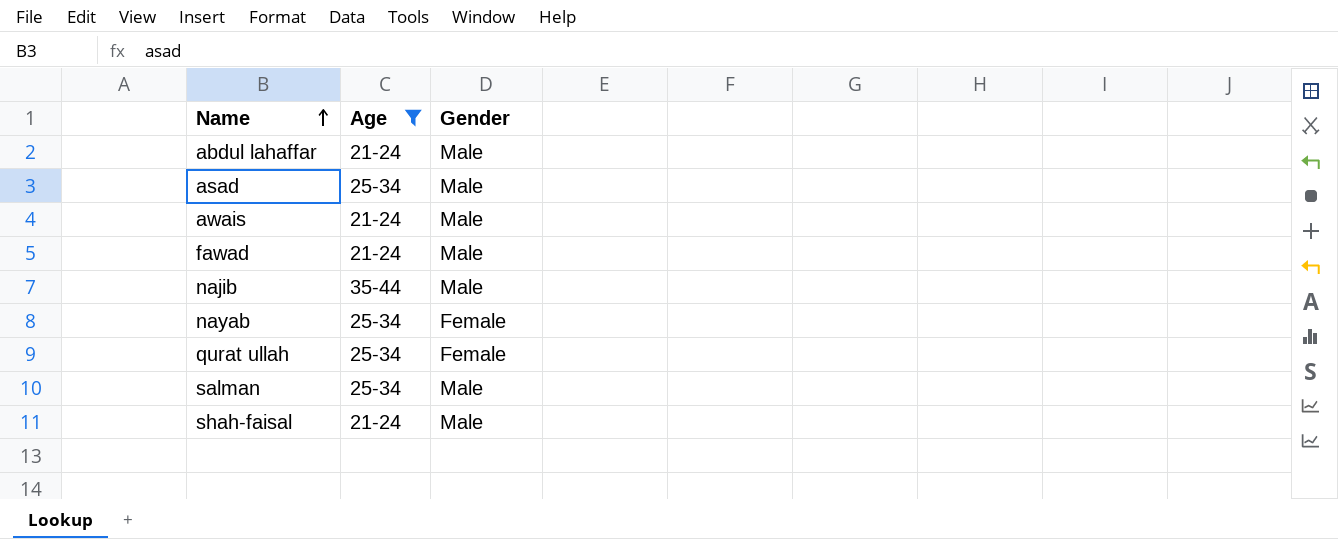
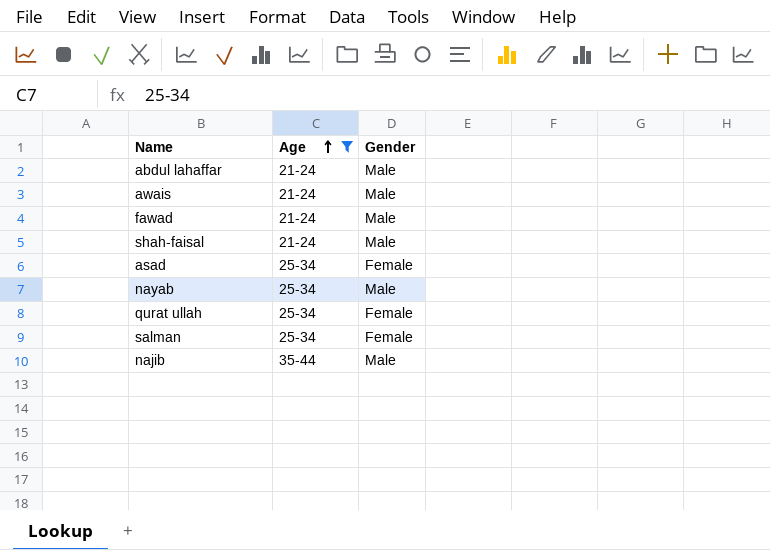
row order: Name ascending -> Age ascending
asad | Gender: Male -> Female
nayab | Gender: Female -> Male
salman | Gender: Male -> Female

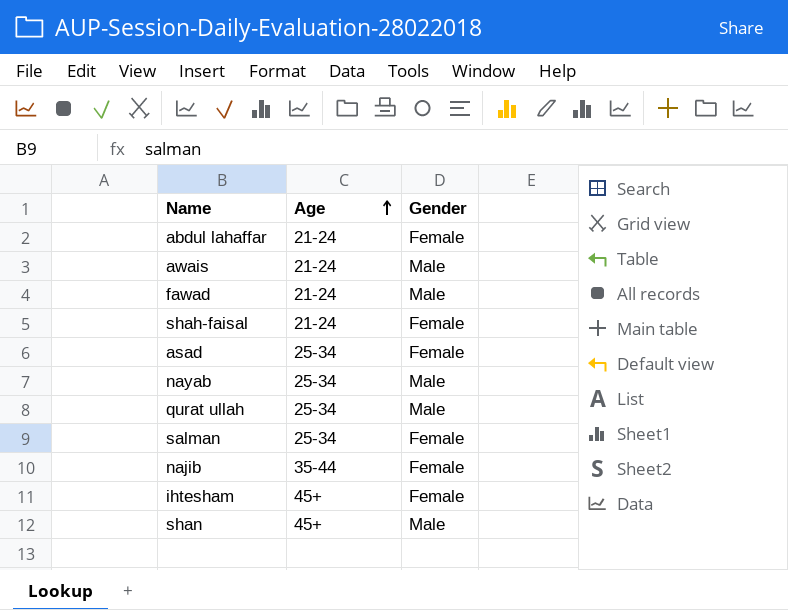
filter: Age != 45+ -> none
abdul lahaffar | Gender: Male -> Female
shah-faisal | Gender: Male -> Female
qurat ullah | Gender: Female -> Male
najib | Gender: Male -> Female

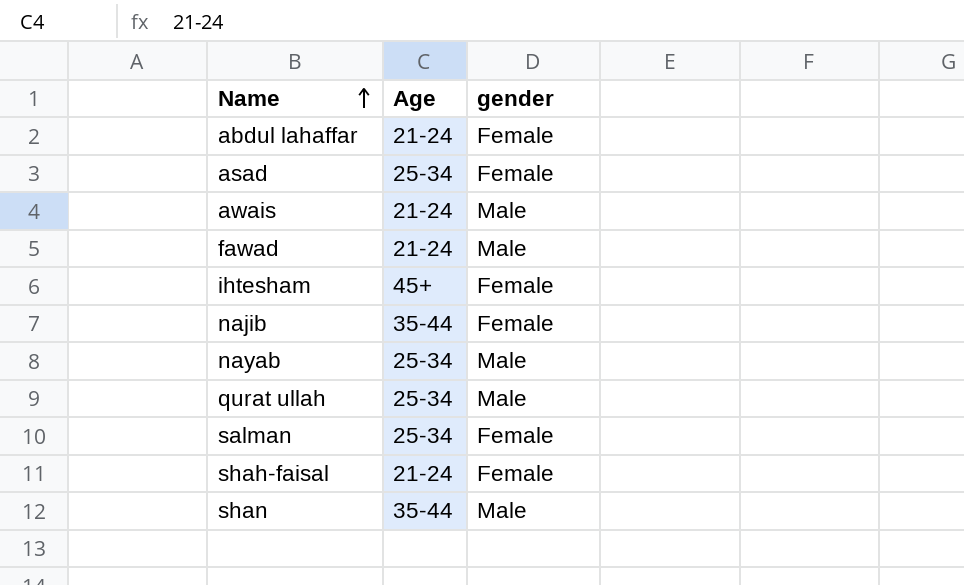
row order: Age ascending -> Name ascending
column name: Gender -> gender
shan | Age: 45+ -> 35-44

